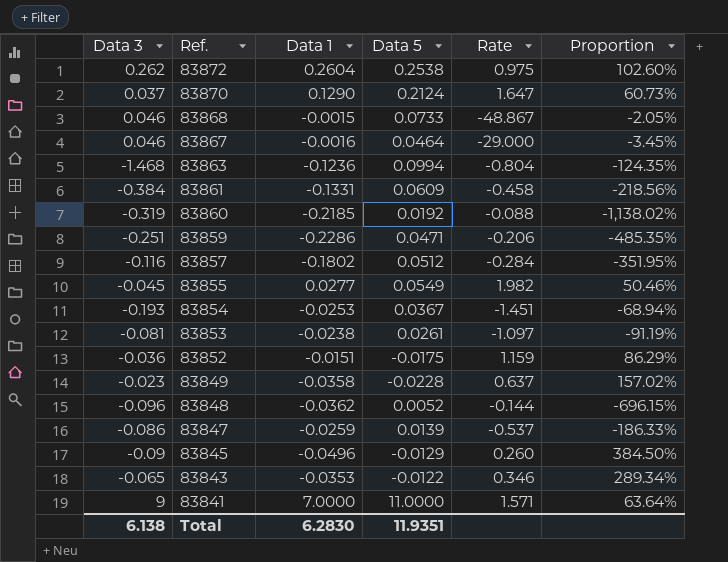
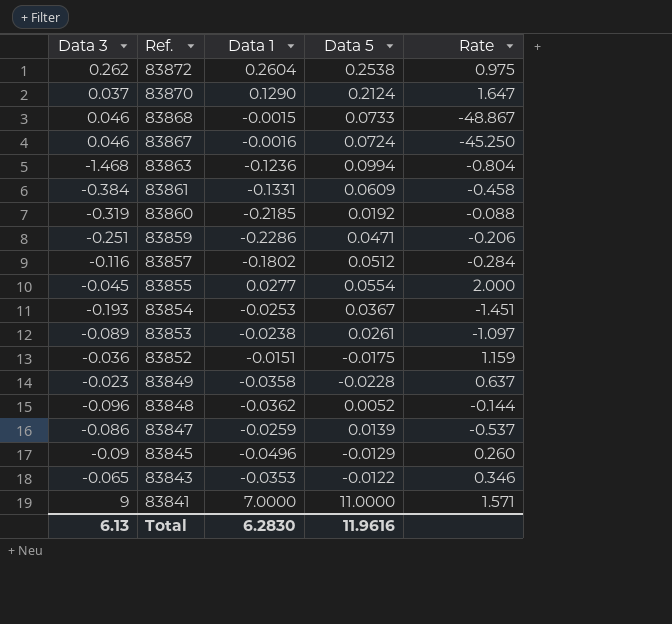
column Proportion | formula: [Data 1] / [Data 5] -> none
83867 | Data 5: 0.0464 -> 0.0724
83867 | Rate: -29.000 -> -45.250
83855 | Data 5: 0.0549 -> 0.0554
83855 | Rate: 1.982 -> 2.000
83853 | Data 3: -0.081 -> -0.089
Total | Data 3: 6.138 -> 6.13
Total | Data 5: 11.9351 -> 11.9616

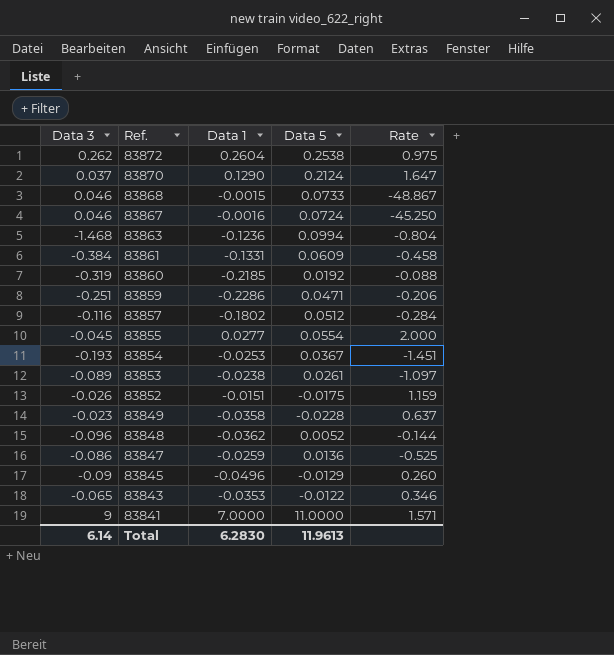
83852 | Data 3: -0.036 -> -0.026
83847 | Data 5: 0.0139 -> 0.0136
83847 | Rate: -0.537 -> -0.525
Total | Data 3: 6.13 -> 6.14
Total | Data 5: 11.9616 -> 11.9613

